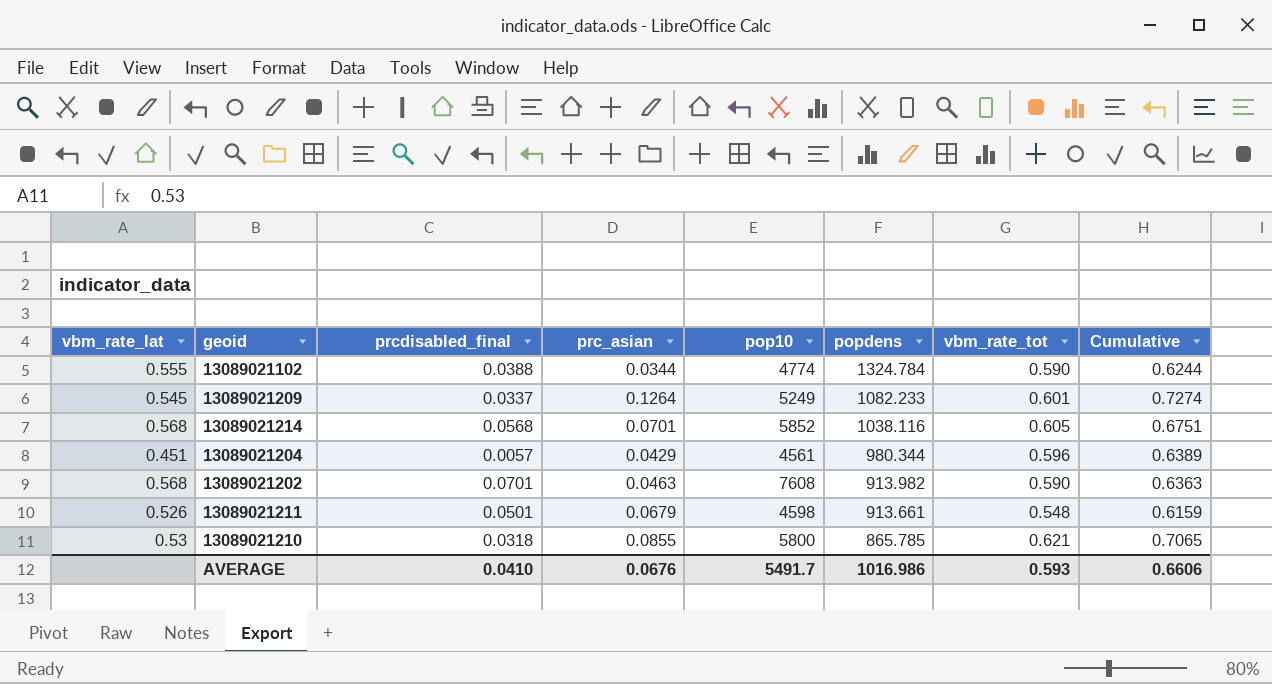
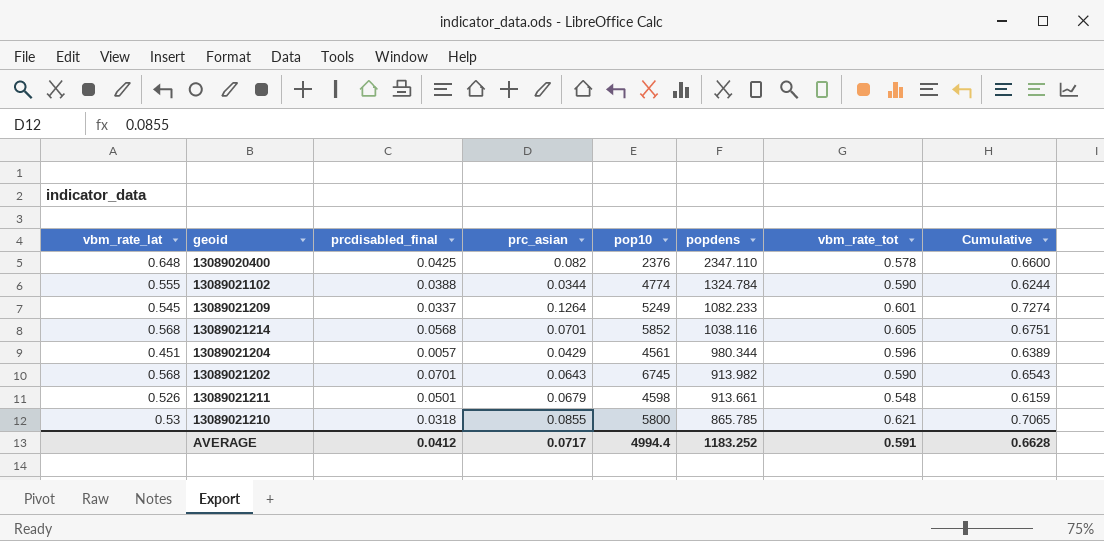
row 13089020400: none -> 0.648 | 0.0425 | 0.082 | 2376 | 2347.110 | 0.578 | 0.6600
13089021202 | prc_asian: 0.0463 -> 0.0643
13089021202 | pop10: 7608 -> 6745
13089021202 | Cumulative: 0.6363 -> 0.6543
AVERAGE | prcdisabled_final: 0.0410 -> 0.0412
AVERAGE | prc_asian: 0.0676 -> 0.0717
AVERAGE | pop10: 5491.7 -> 4994.4
AVERAGE | popdens: 1016.986 -> 1183.252
AVERAGE | vbm_rate_tot: 0.593 -> 0.591
AVERAGE | Cumulative: 0.6606 -> 0.6628

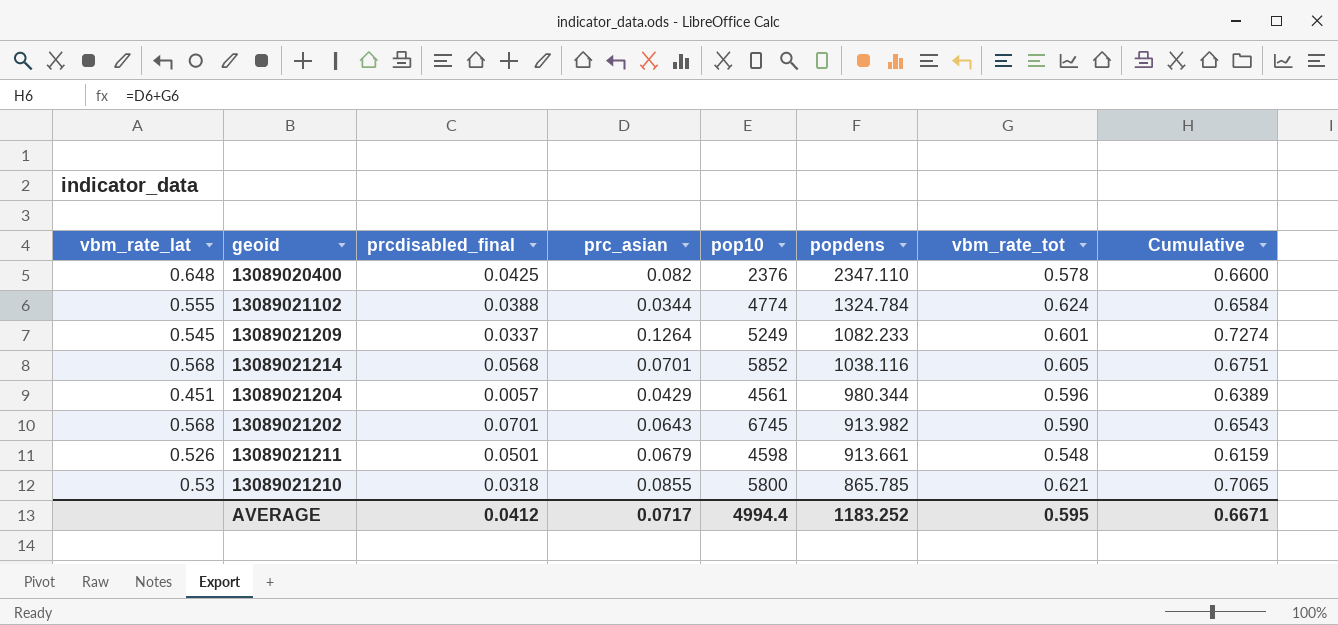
13089021102 | vbm_rate_tot: 0.590 -> 0.624
13089021102 | Cumulative: 0.6244 -> 0.6584
AVERAGE | vbm_rate_tot: 0.591 -> 0.595
AVERAGE | Cumulative: 0.6628 -> 0.6671

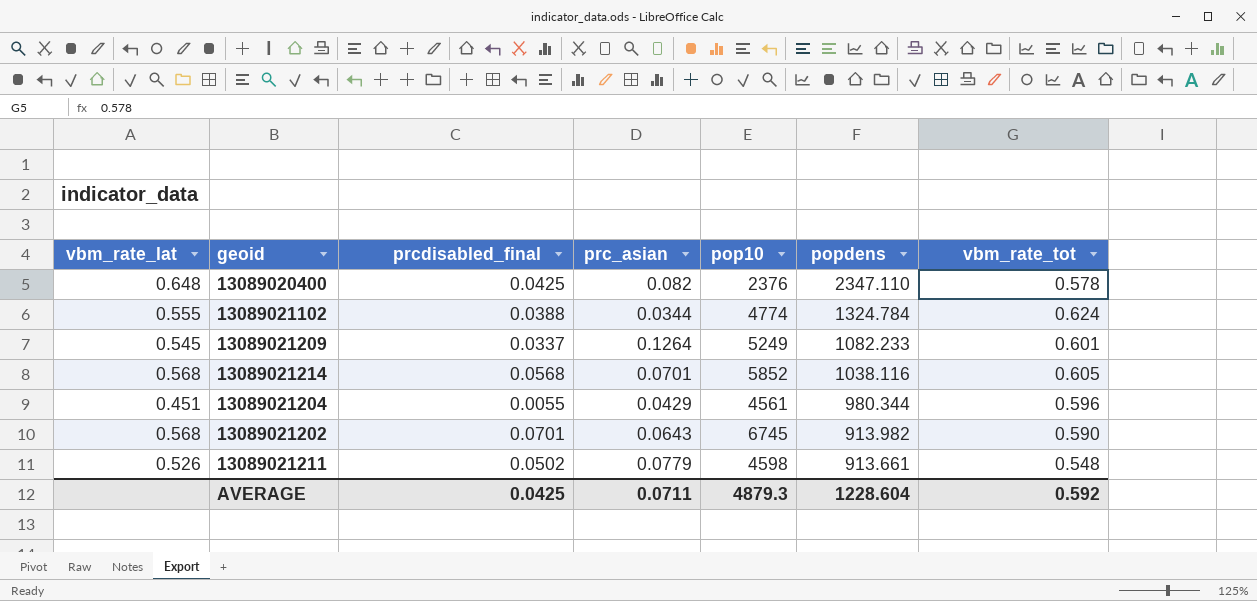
column Cumulative | formula: [prc_asian] + [vbm_rate_tot] -> none
row 13089021210: 0.53 | 0.0318 | 0.0855 | 5800 | 865.785 | 0.621 | 0.7065 -> none
13089021204 | prcdisabled_final: 0.0057 -> 0.0055
13089021211 | prcdisabled_final: 0.0501 -> 0.0502
13089021211 | prc_asian: 0.0679 -> 0.0779
AVERAGE | prcdisabled_final: 0.0412 -> 0.0425
AVERAGE | prc_asian: 0.0717 -> 0.0711
AVERAGE | pop10: 4994.4 -> 4879.3
AVERAGE | popdens: 1183.252 -> 1228.604
AVERAGE | vbm_rate_tot: 0.595 -> 0.592

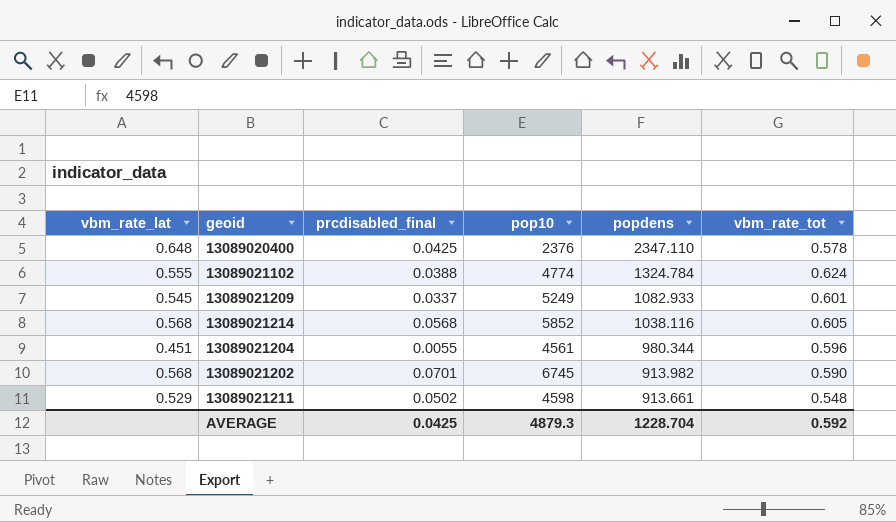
column prc_asian | position: 4 -> none
13089021209 | popdens: 1082.233 -> 1082.933
13089021211 | vbm_rate_lat: 0.526 -> 0.529
AVERAGE | popdens: 1228.604 -> 1228.704

